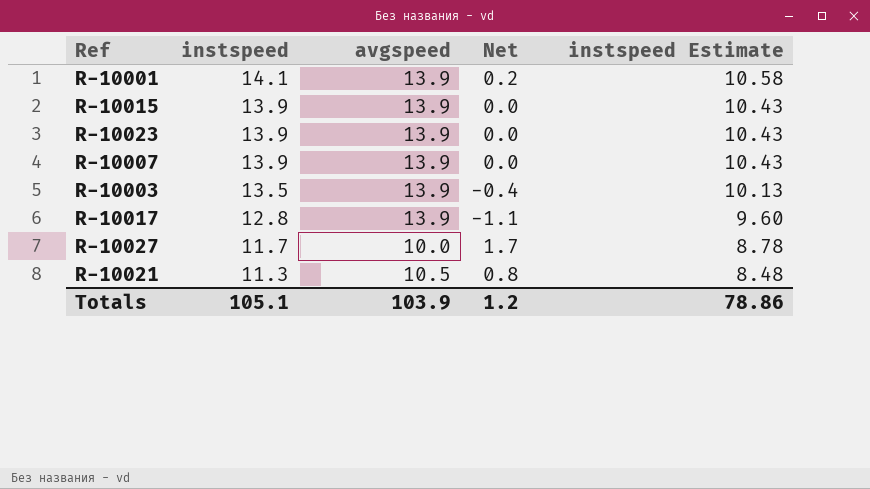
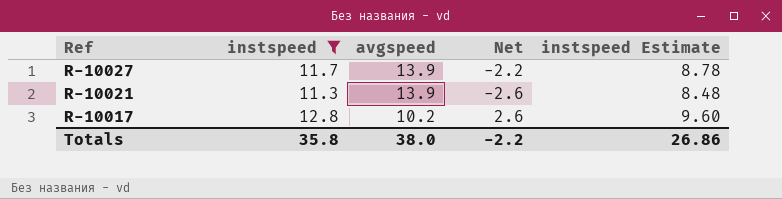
filter: none -> instspeed <= 12.8
row order: instspeed descending -> Ref descending
R-10027 | avgspeed: 10.0 -> 13.9
R-10027 | Net: 1.7 -> -2.2
R-10021 | avgspeed: 10.5 -> 13.9
R-10021 | Net: 0.8 -> -2.6
R-10017 | avgspeed: 13.9 -> 10.2
R-10017 | Net: -1.1 -> 2.6
Totals | instspeed: 105.1 -> 35.8
Totals | avgspeed: 103.9 -> 38.0
Totals | Net: 1.2 -> -2.2
Totals | instspeed Estimate: 78.86 -> 26.86

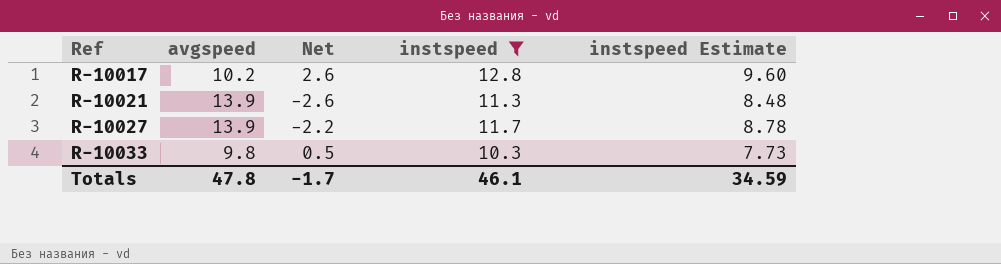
row order: Ref descending -> Ref ascending
column instspeed | position: 2 -> 4
row R-10033: none -> 9.8 | 0.5 | 10.3 | 7.73
Totals | avgspeed: 38.0 -> 47.8
Totals | Net: -2.2 -> -1.7
Totals | instspeed: 35.8 -> 46.1
Totals | instspeed Estimate: 26.86 -> 34.59

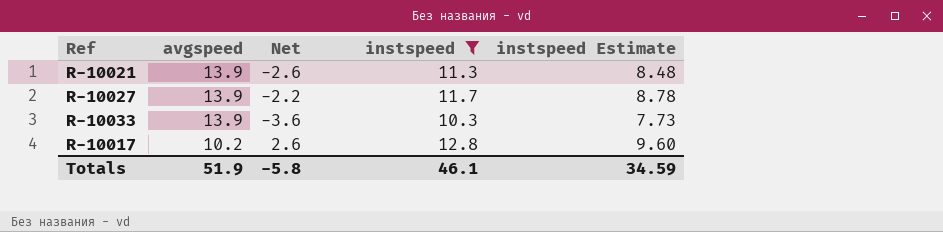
row order: Ref ascending -> avgspeed descending
R-10033 | avgspeed: 9.8 -> 13.9
R-10033 | Net: 0.5 -> -3.6
Totals | avgspeed: 47.8 -> 51.9
Totals | Net: -1.7 -> -5.8

